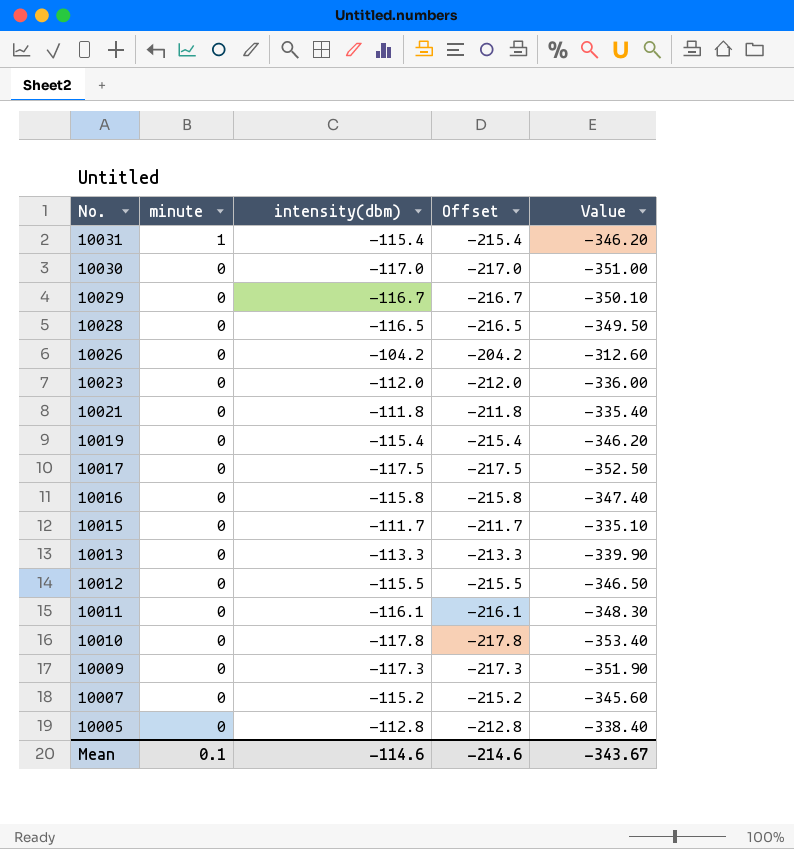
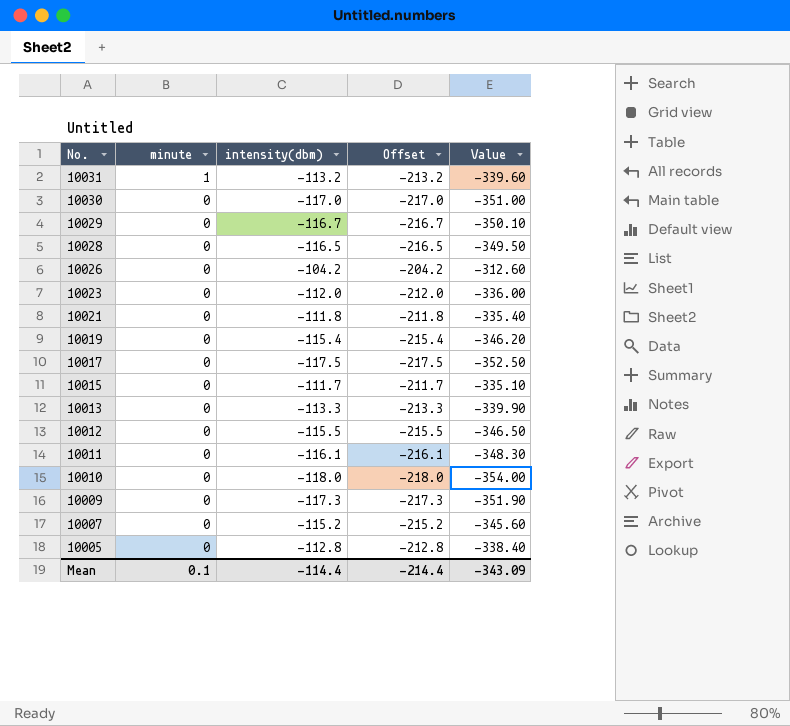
row 10016: 0 | -115.8 | -215.8 | -347.40 -> none
10031 | intensity(dbm): -115.4 -> -113.2
10031 | Offset: -215.4 -> -213.2
10031 | Value: -346.20 -> -339.60
10010 | intensity(dbm): -117.8 -> -118.0
10010 | Offset: -217.8 -> -218.0
10010 | Value: -353.40 -> -354.00
Mean | intensity(dbm): -114.6 -> -114.4
Mean | Offset: -214.6 -> -214.4
Mean | Value: -343.67 -> -343.09

